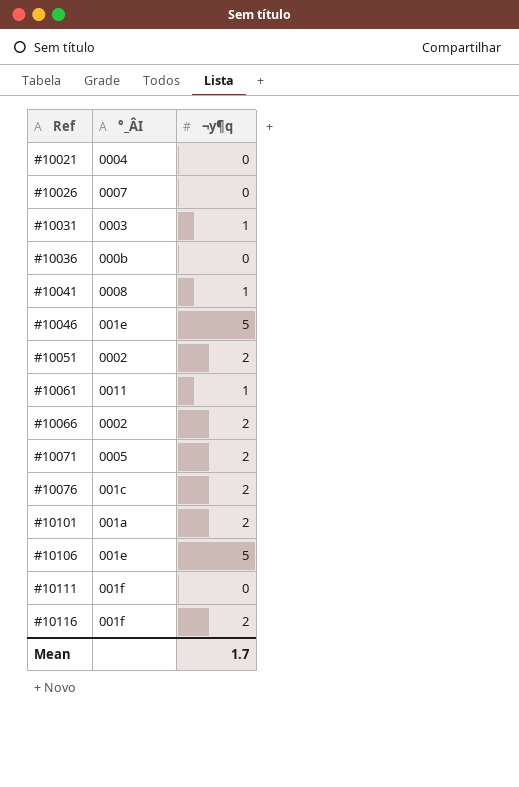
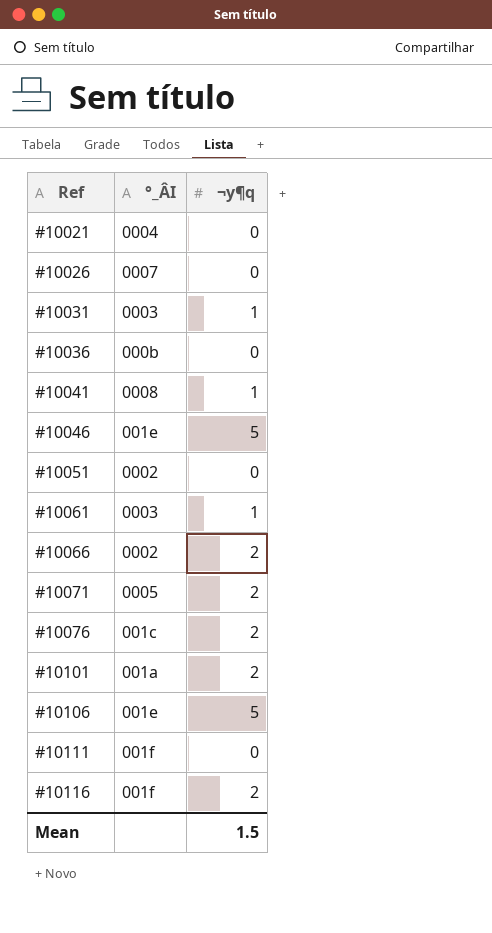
#10051 | ¬y¶q: 2 -> 0
#10061 | °_ÂI: 0011 -> 0003
Mean | ¬y¶q: 1.7 -> 1.5

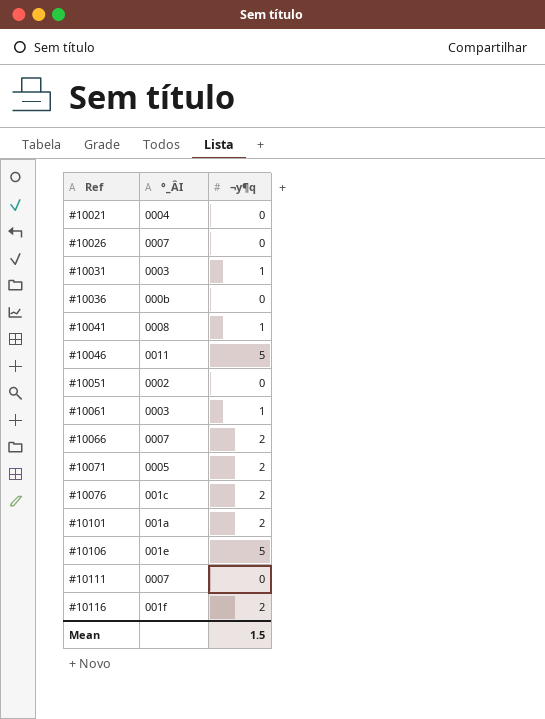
#10046 | °_ÂI: 001e -> 0011
#10066 | °_ÂI: 0002 -> 0007
#10111 | °_ÂI: 001f -> 0007

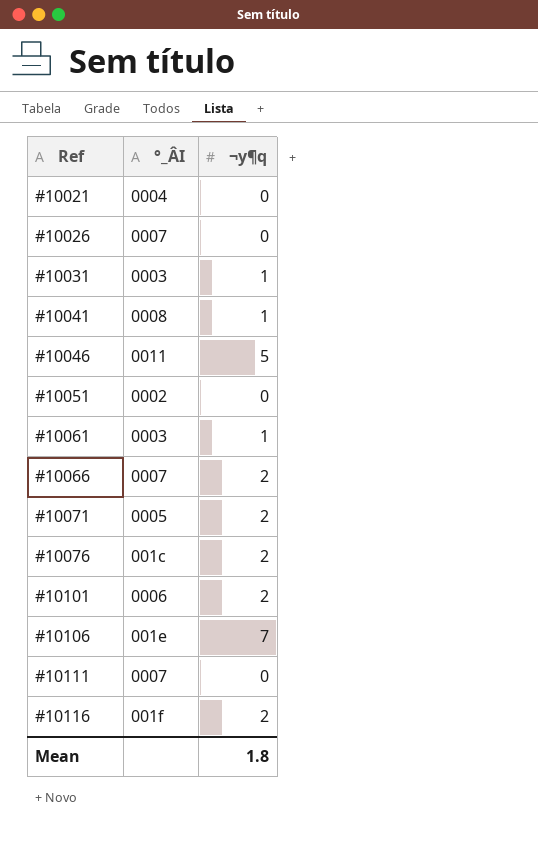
row #10036: 000b | 0 -> none
#10101 | °_ÂI: 001a -> 0006
#10106 | ¬y¶q: 5 -> 7
Mean | ¬y¶q: 1.5 -> 1.8

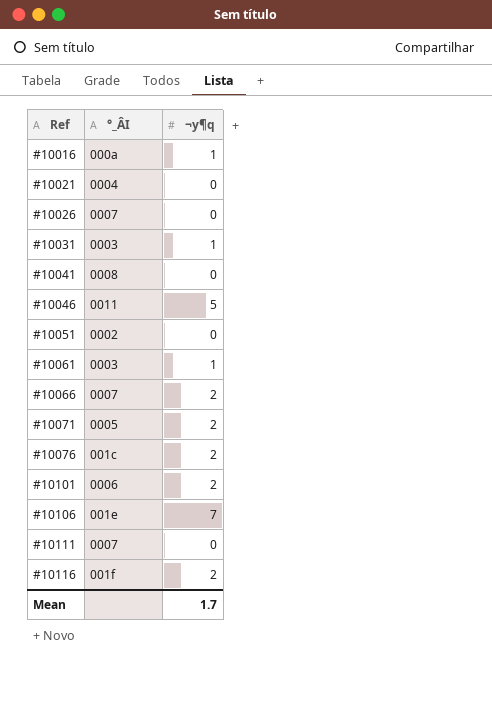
row #10016: none -> 000a | 1
#10041 | ¬y¶q: 1 -> 0
Mean | ¬y¶q: 1.8 -> 1.7

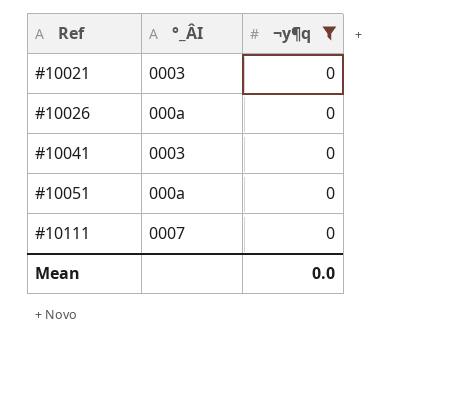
filter: none -> ¬y¶q = 0
#10021 | °_ÂI: 0004 -> 0003
#10026 | °_ÂI: 0007 -> 000a
#10041 | °_ÂI: 0008 -> 0003
#10051 | °_ÂI: 0002 -> 000a
Mean | ¬y¶q: 1.7 -> 0.0

